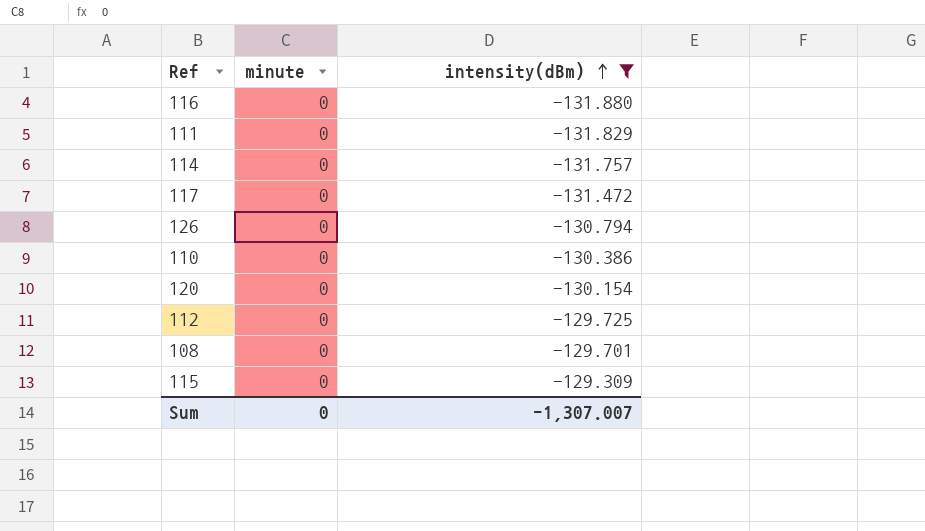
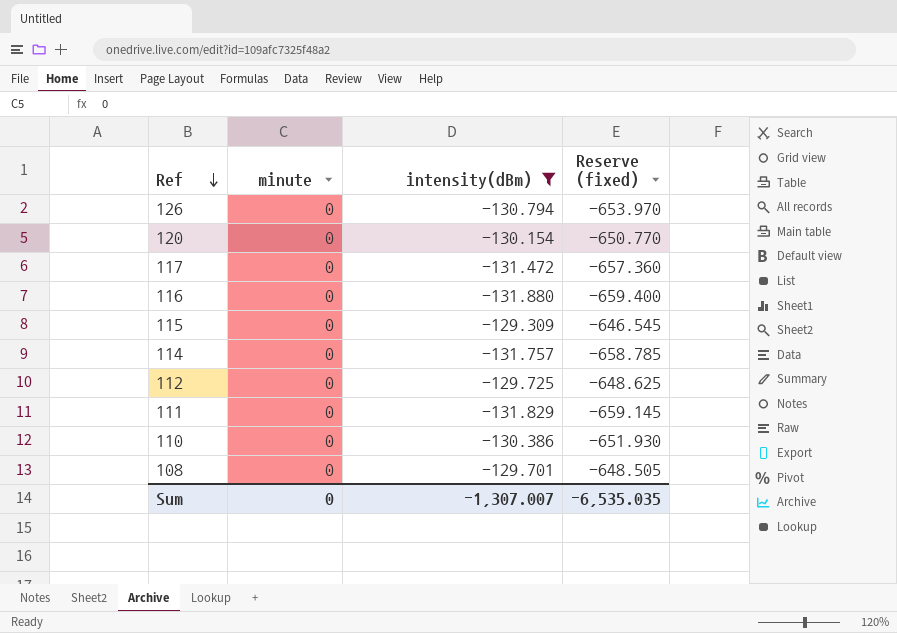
row order: intensity(dBm) ascending -> Ref descending
column Reserve (fixed) | formula: none -> [intensity(dBm)] * 5

